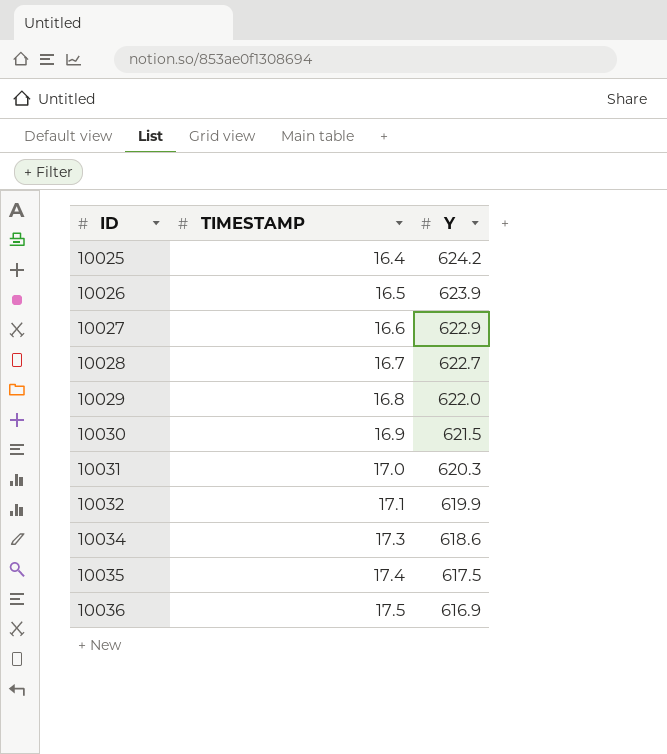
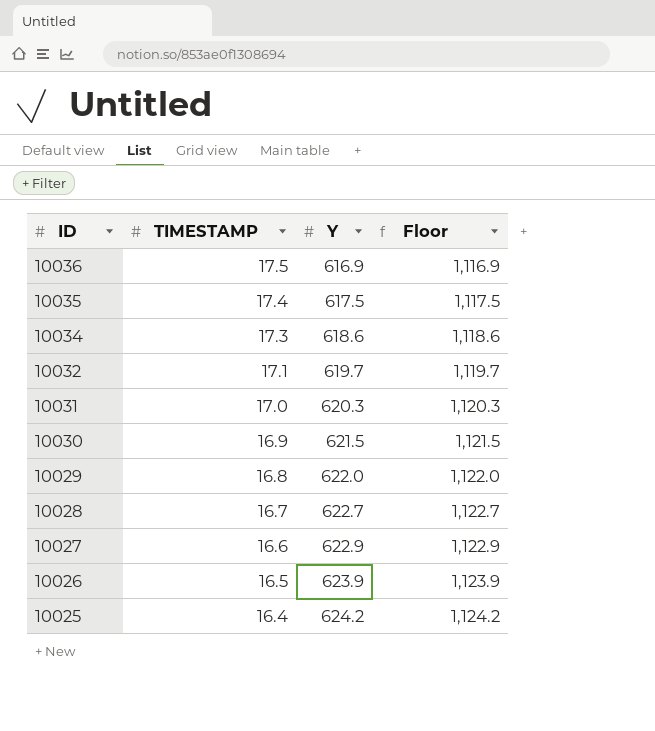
row order: ID ascending -> ID descending
column Floor | formula: none -> [Y] + 500
10032 | Y: 619.9 -> 619.7

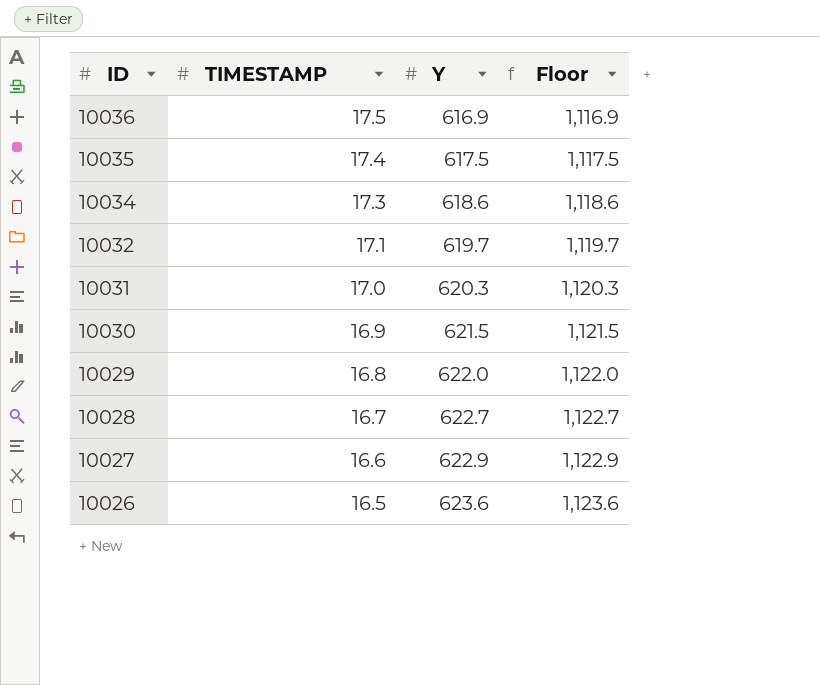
row 10025: 16.4 | 624.2 | 1,124.2 -> none
10026 | Y: 623.9 -> 623.6
10026 | Floor: 1,123.9 -> 1,123.6

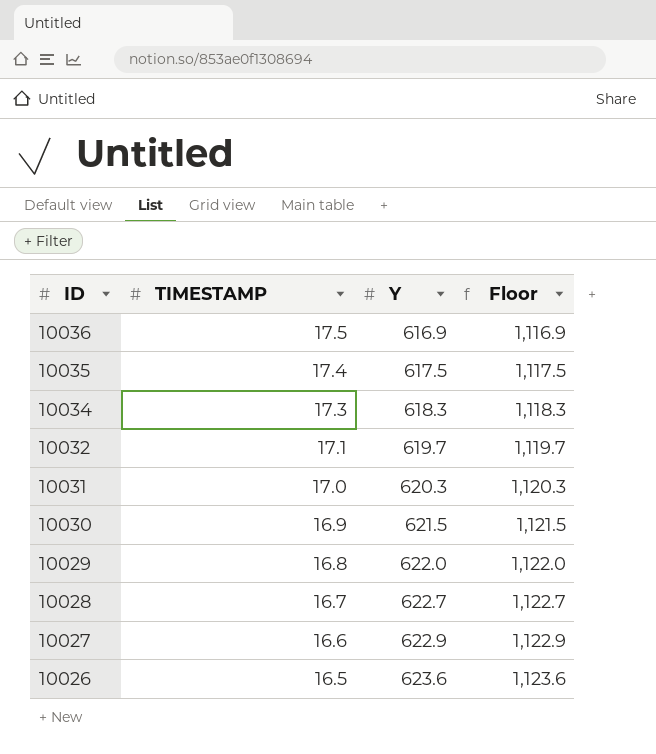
10034 | Y: 618.6 -> 618.3
10034 | Floor: 1,118.6 -> 1,118.3

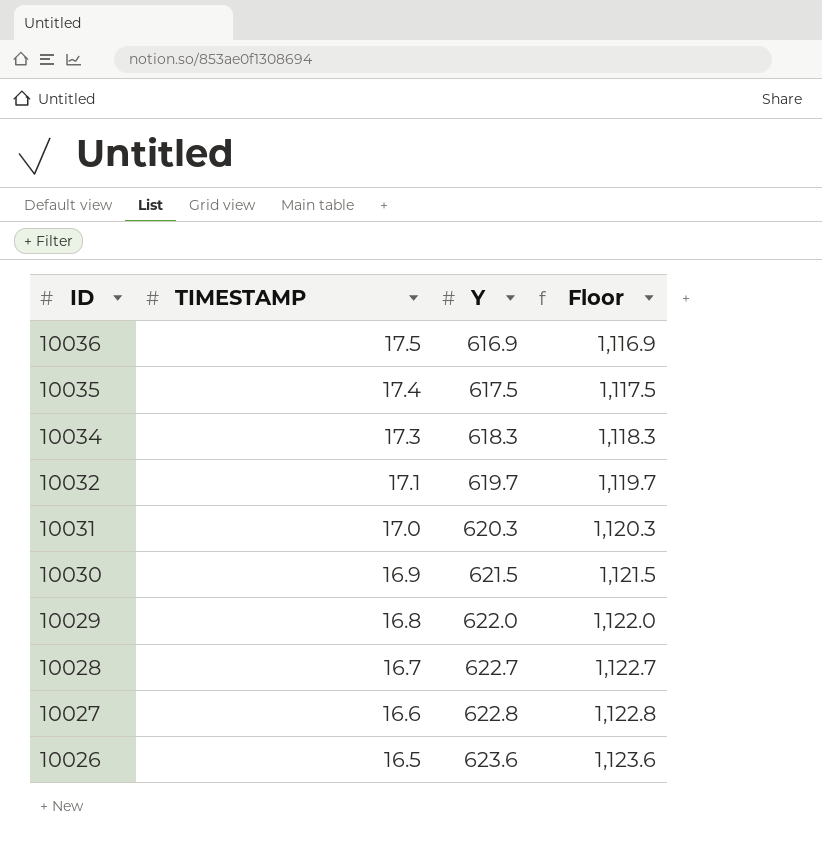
10027 | Y: 622.9 -> 622.8
10027 | Floor: 1,122.9 -> 1,122.8

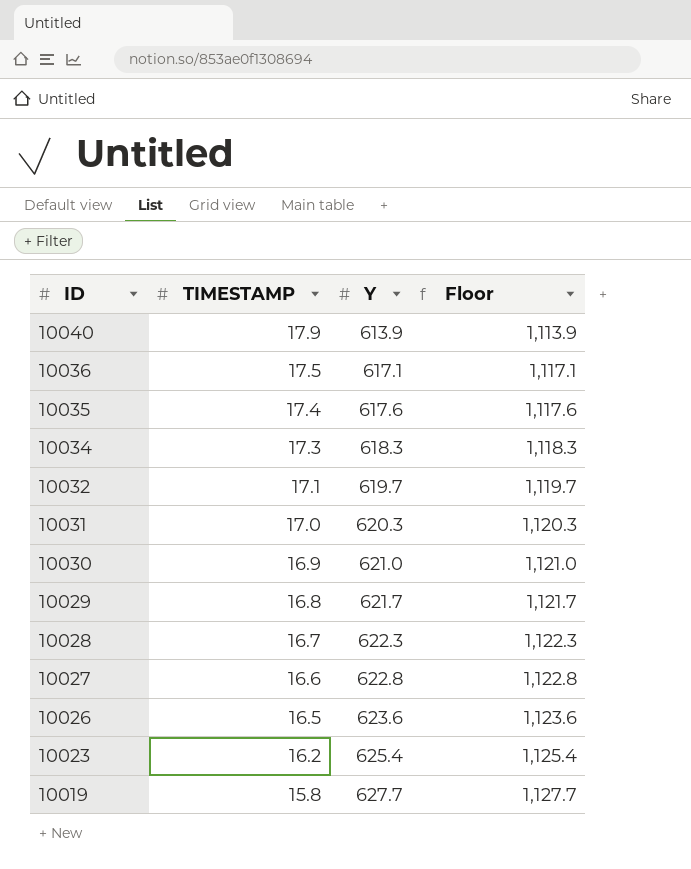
row 10040: none -> 17.9 | 613.9 | 1,113.9
10036 | Y: 616.9 -> 617.1
10036 | Floor: 1,116.9 -> 1,117.1
10035 | Y: 617.5 -> 617.6
10035 | Floor: 1,117.5 -> 1,117.6
10030 | Y: 621.5 -> 621.0
10030 | Floor: 1,121.5 -> 1,121.0
10029 | Y: 622.0 -> 621.7
10029 | Floor: 1,122.0 -> 1,121.7
10028 | Y: 622.7 -> 622.3
10028 | Floor: 1,122.7 -> 1,122.3
row 10023: none -> 16.2 | 625.4 | 1,125.4
row 10019: none -> 15.8 | 627.7 | 1,127.7

